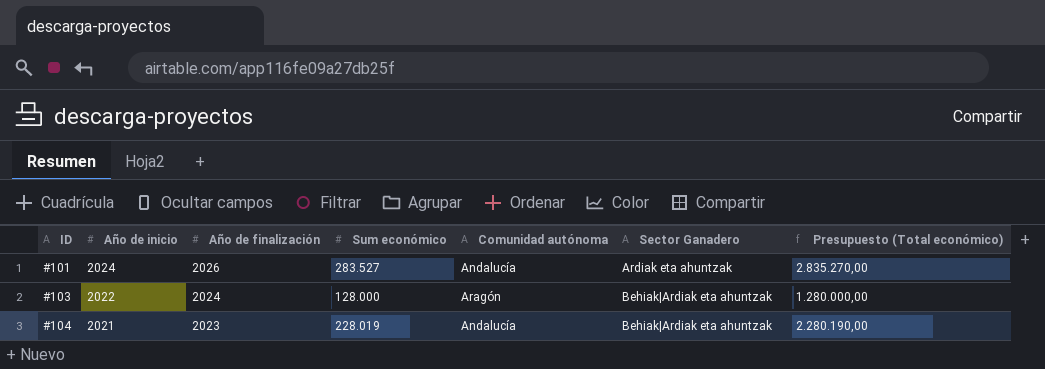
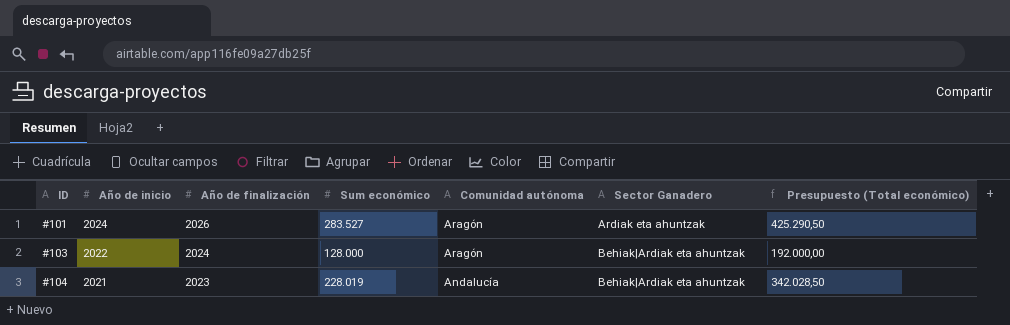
column Presupuesto (Total económico) | formula: [Sum económico] * 10 -> [Sum económico] * 1,5
#101 | Comunidad autónoma: Andalucía -> Aragón

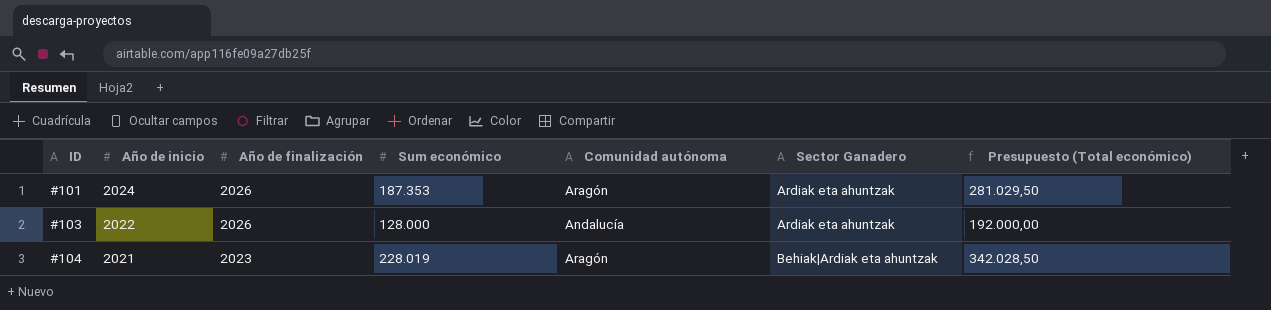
#101 | Sum económico: 283.527 -> 187.353
#101 | Presupuesto (Total económico): 425.290,50 -> 281.029,50
#103 | Año de finalización: 2024 -> 2026
#103 | Comunidad autónoma: Aragón -> Andalucía
#103 | Sector Ganadero: Behiak|Ardiak eta ahuntzak -> Ardiak eta ahuntzak
#104 | Comunidad autónoma: Andalucía -> Aragón

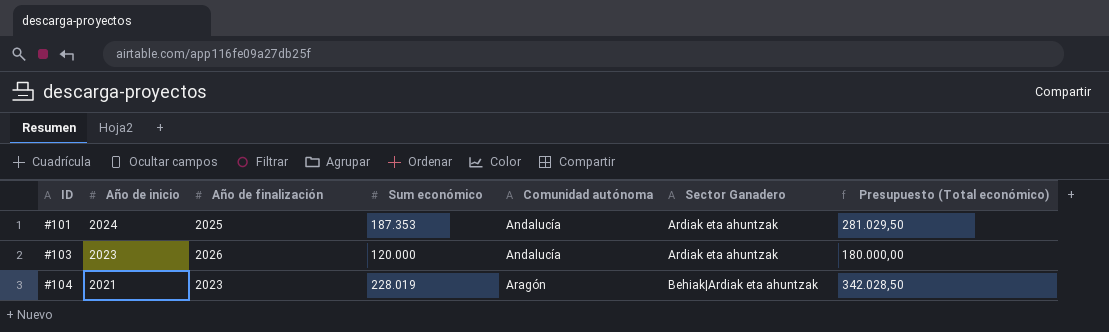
#101 | Año de finalización: 2026 -> 2025
#101 | Comunidad autónoma: Aragón -> Andalucía
#103 | Año de inicio: 2022 -> 2023
#103 | Sum económico: 128.000 -> 120.000
#103 | Presupuesto (Total económico): 192.000,00 -> 180.000,00

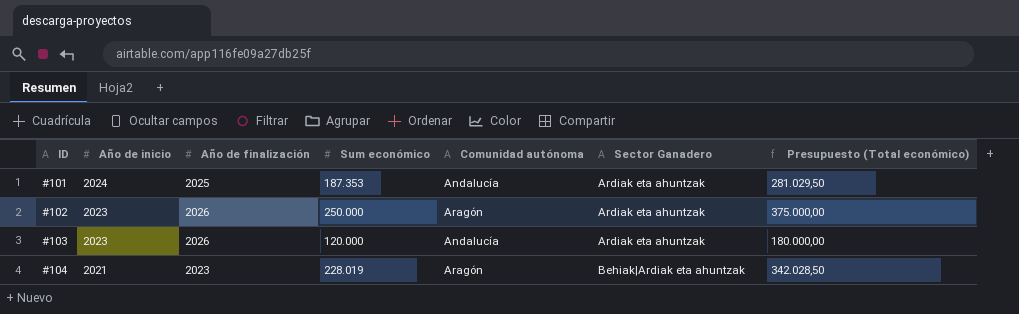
row #102: none -> 2023 | 2026 | 250.000 | Aragón | Ardiak eta ahuntzak | 375.000,00

